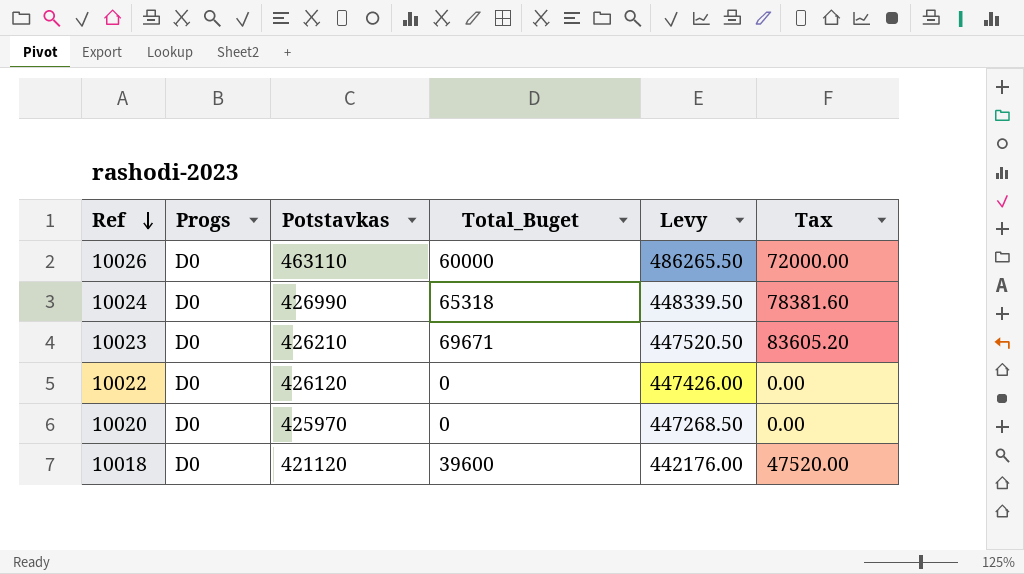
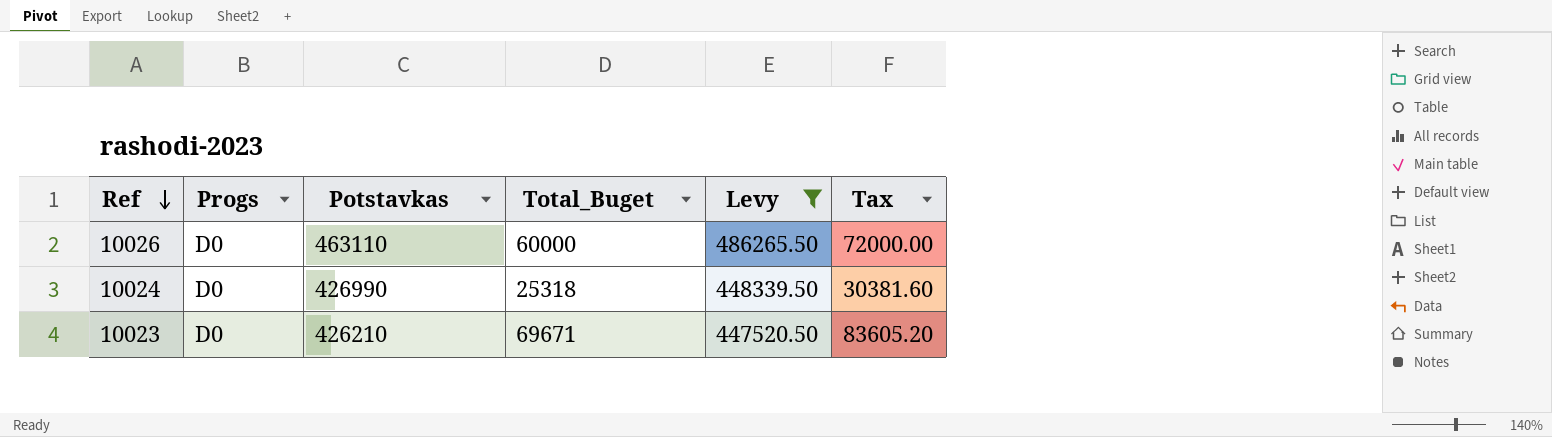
filter: none -> Levy >= 447520.50
10024 | Total_Buget: 65318 -> 25318
10024 | Tax: 78381.60 -> 30381.60

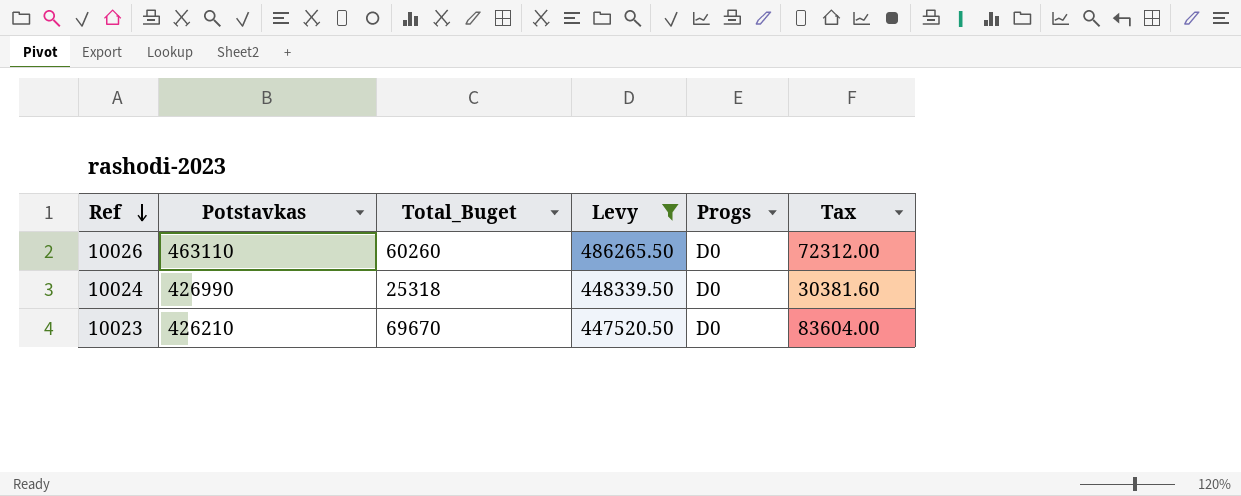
column Progs | position: 2 -> 5
10026 | Total_Buget: 60000 -> 60260
10026 | Tax: 72000.00 -> 72312.00
10023 | Total_Buget: 69671 -> 69670
10023 | Tax: 83605.20 -> 83604.00

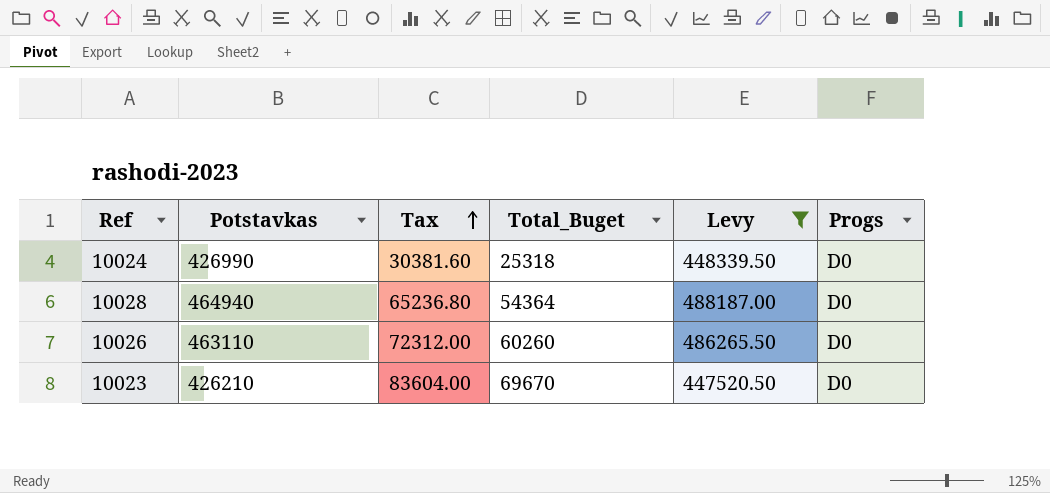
row order: Ref descending -> Tax ascending
column Tax | position: 6 -> 3
row 10028: none -> 464940 | 65236.80 | 54364 | 488187.00 | D0

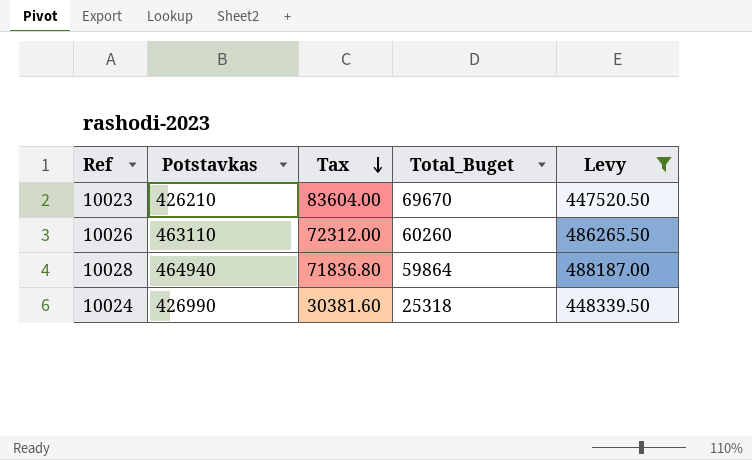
row order: Tax ascending -> Tax descending
column Progs | position: 6 -> none
10028 | Tax: 65236.80 -> 71836.80
10028 | Total_Buget: 54364 -> 59864

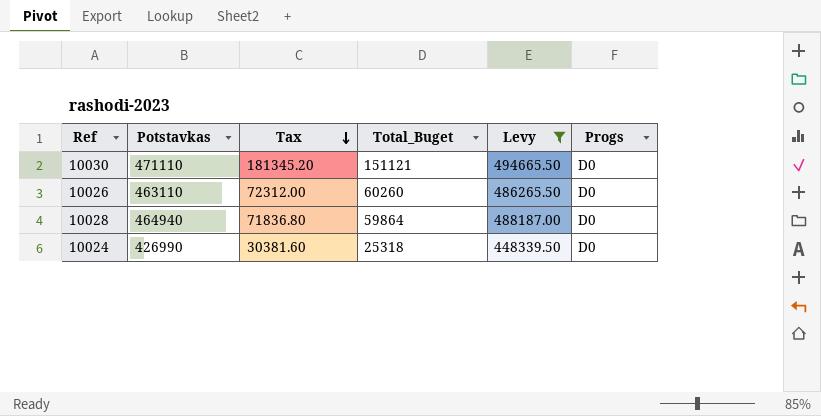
column Progs | position: none -> 6
row 10023: 426210 | 83604.00 | 69670 | 447520.50 -> none
row 10030: none -> 471110 | 181345.20 | 151121 | 494665.50 | D0

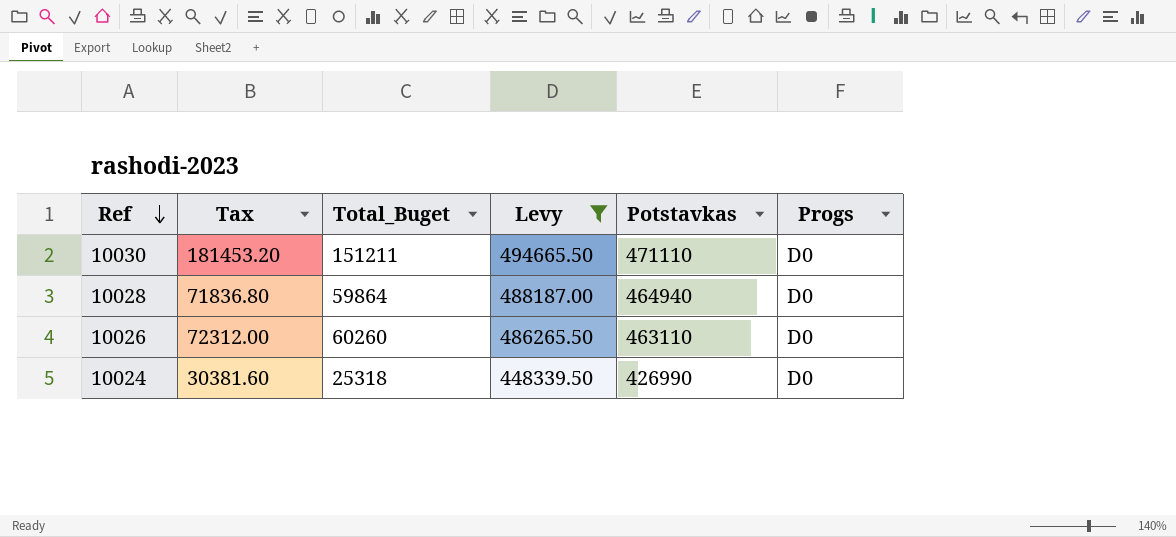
row order: Tax descending -> Ref descending
column Potstavkas | position: 2 -> 5
10030 | Tax: 181345.20 -> 181453.20
10030 | Total_Buget: 151121 -> 151211

